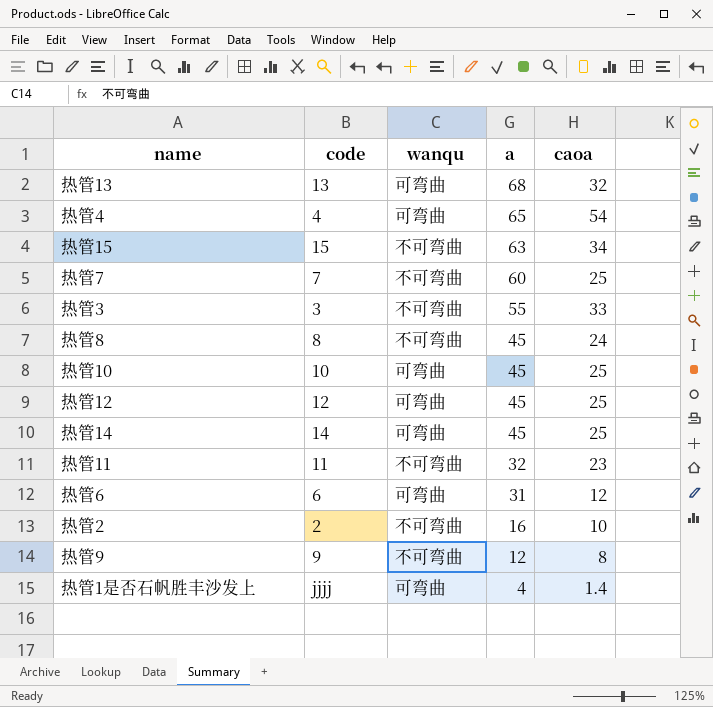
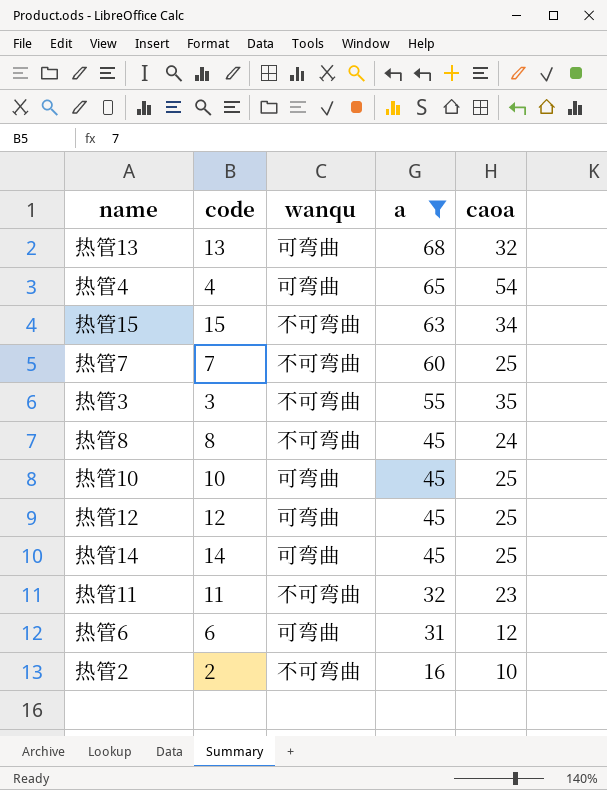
filter: none -> a >= 16
热管3 | caoa: 33 -> 35

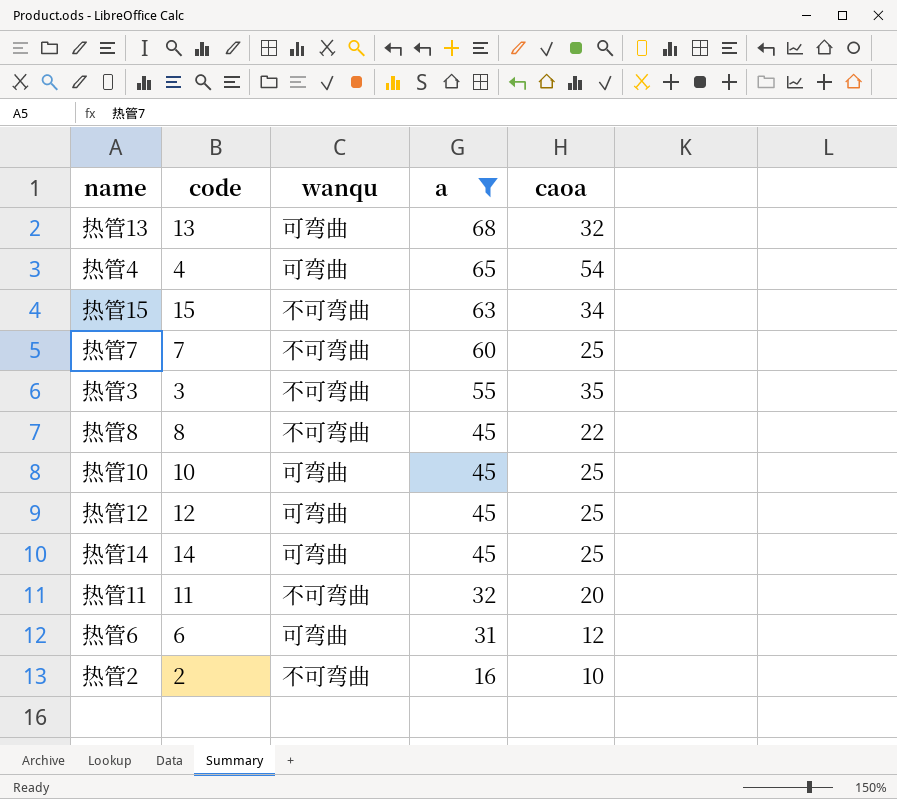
热管8 | caoa: 24 -> 22
热管11 | caoa: 23 -> 20

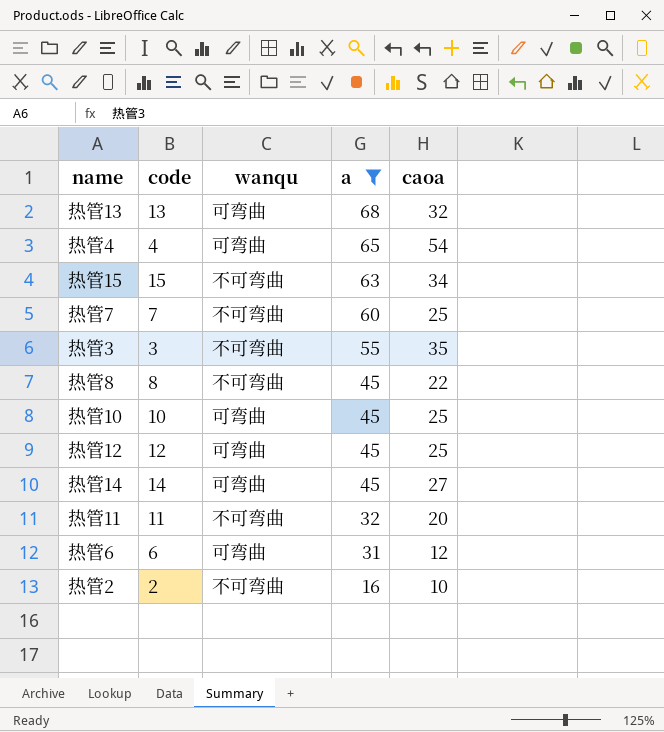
热管14 | caoa: 25 -> 27

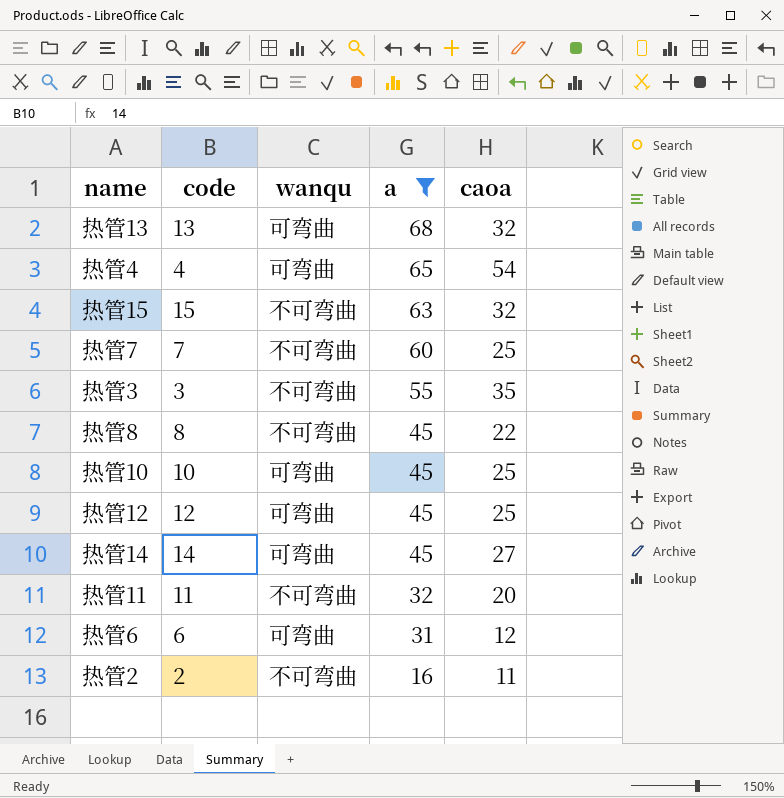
热管15 | caoa: 34 -> 32
热管2 | caoa: 10 -> 11

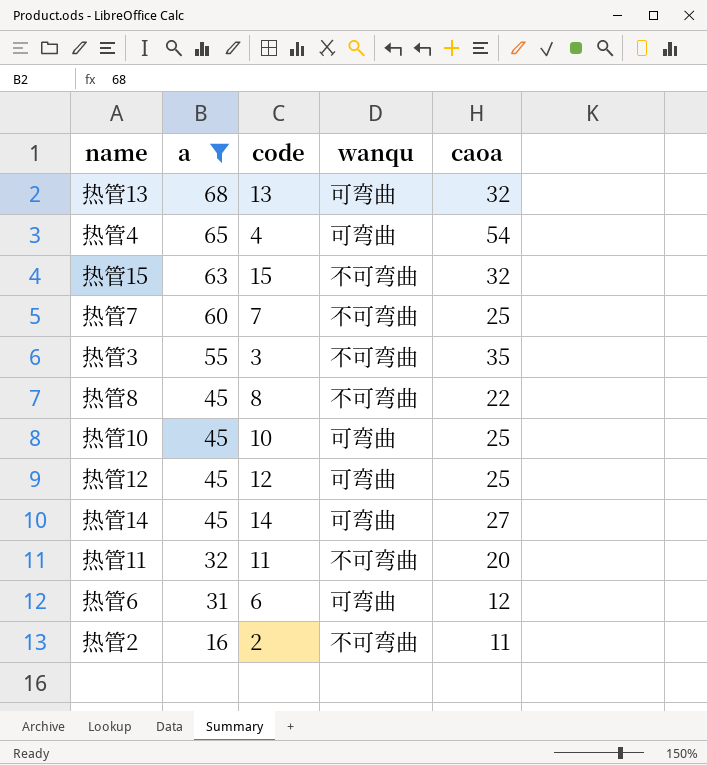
column a | position: 4 -> 2

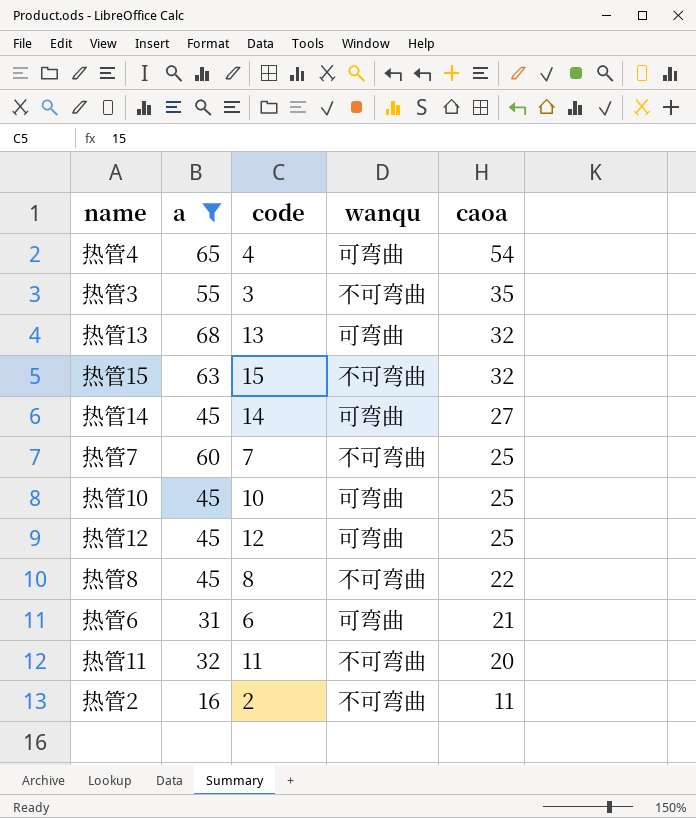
row order: a descending -> caoa descending
热管6 | caoa: 12 -> 21

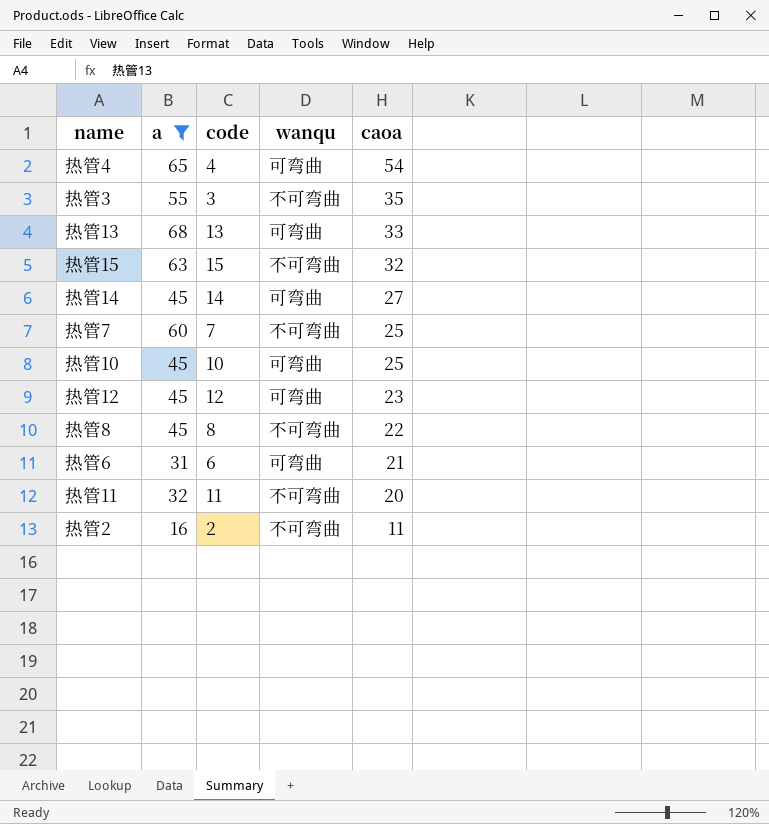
热管13 | caoa: 32 -> 33
热管12 | caoa: 25 -> 23

